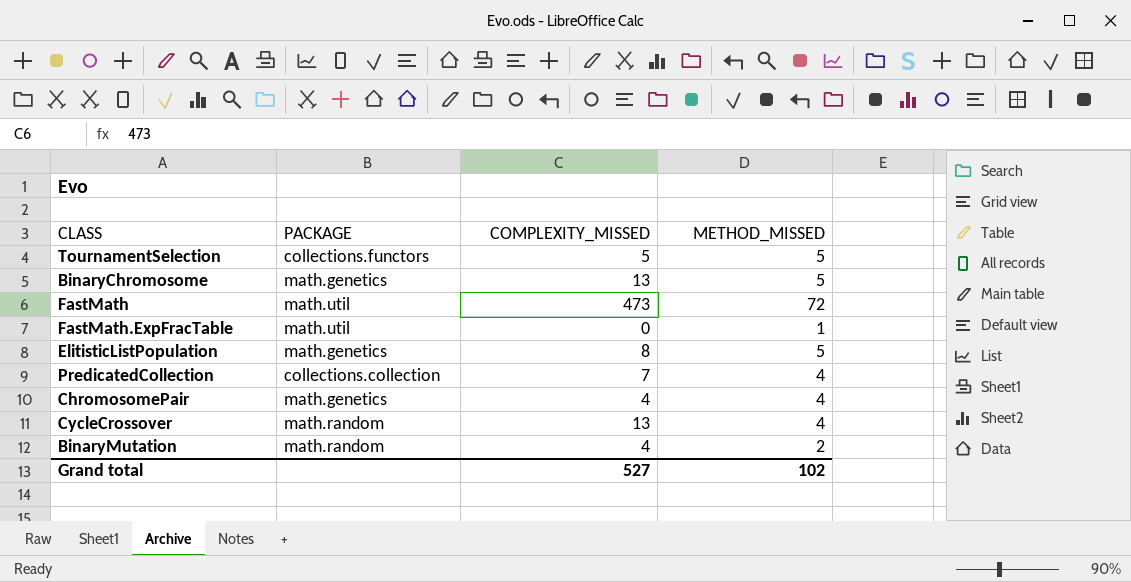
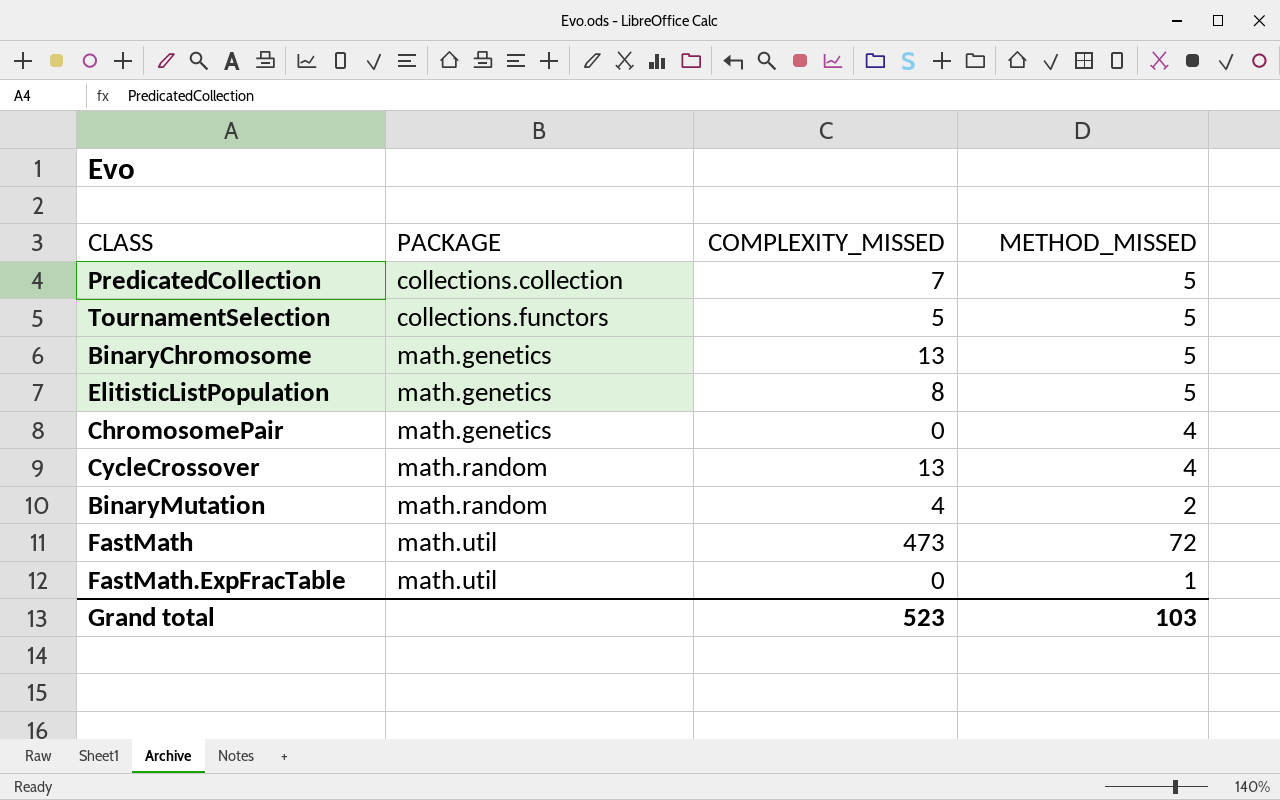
row order: none -> PACKAGE ascending
PredicatedCollection | METHOD_MISSED: 4 -> 5
ChromosomePair | COMPLEXITY_MISSED: 4 -> 0
Grand total | COMPLEXITY_MISSED: 527 -> 523
Grand total | METHOD_MISSED: 102 -> 103

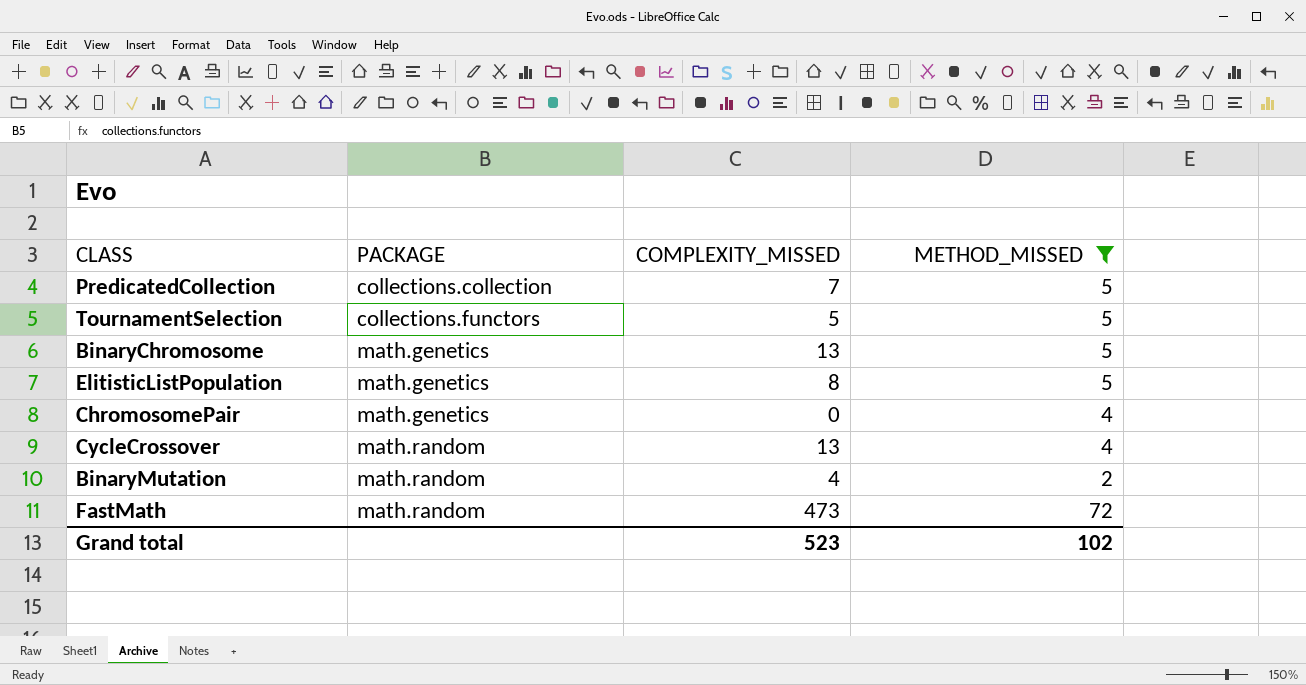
filter: none -> METHOD_MISSED != 1
FastMath | PACKAGE: math.util -> math.random
Grand total | METHOD_MISSED: 103 -> 102

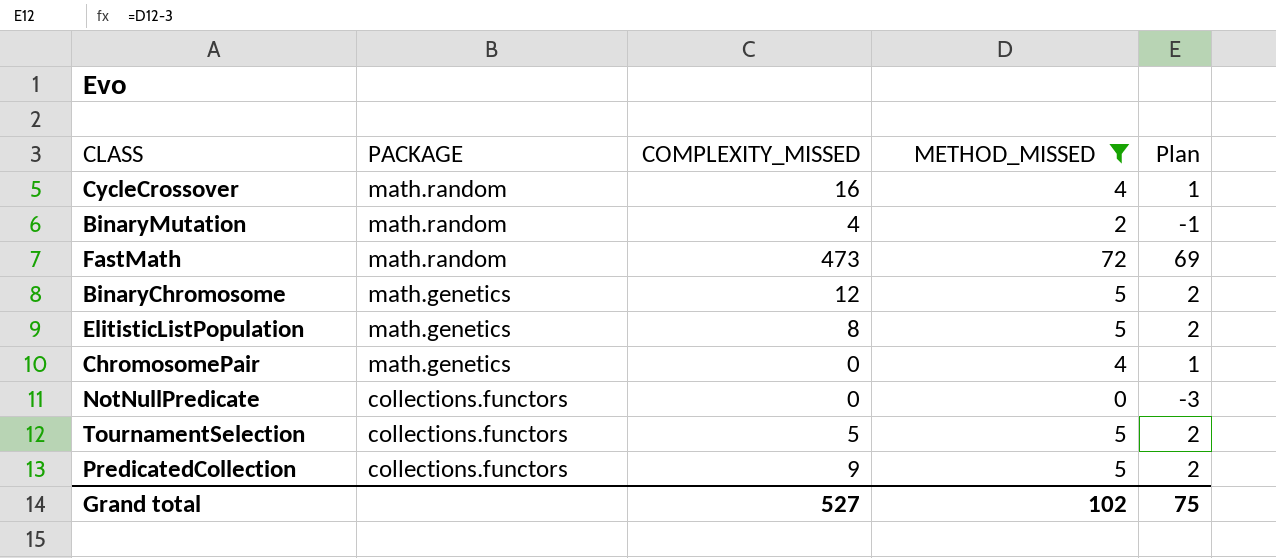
row order: PACKAGE ascending -> PACKAGE descending
column Plan | formula: none -> [METHOD_MISSED] - 3
CycleCrossover | COMPLEXITY_MISSED: 13 -> 16
BinaryChromosome | COMPLEXITY_MISSED: 13 -> 12
row NotNullPredicate: none -> collections.functors | 0 | 0 | -3
PredicatedCollection | PACKAGE: collections.collection -> collections.functors
PredicatedCollection | COMPLEXITY_MISSED: 7 -> 9
Grand total | COMPLEXITY_MISSED: 523 -> 527

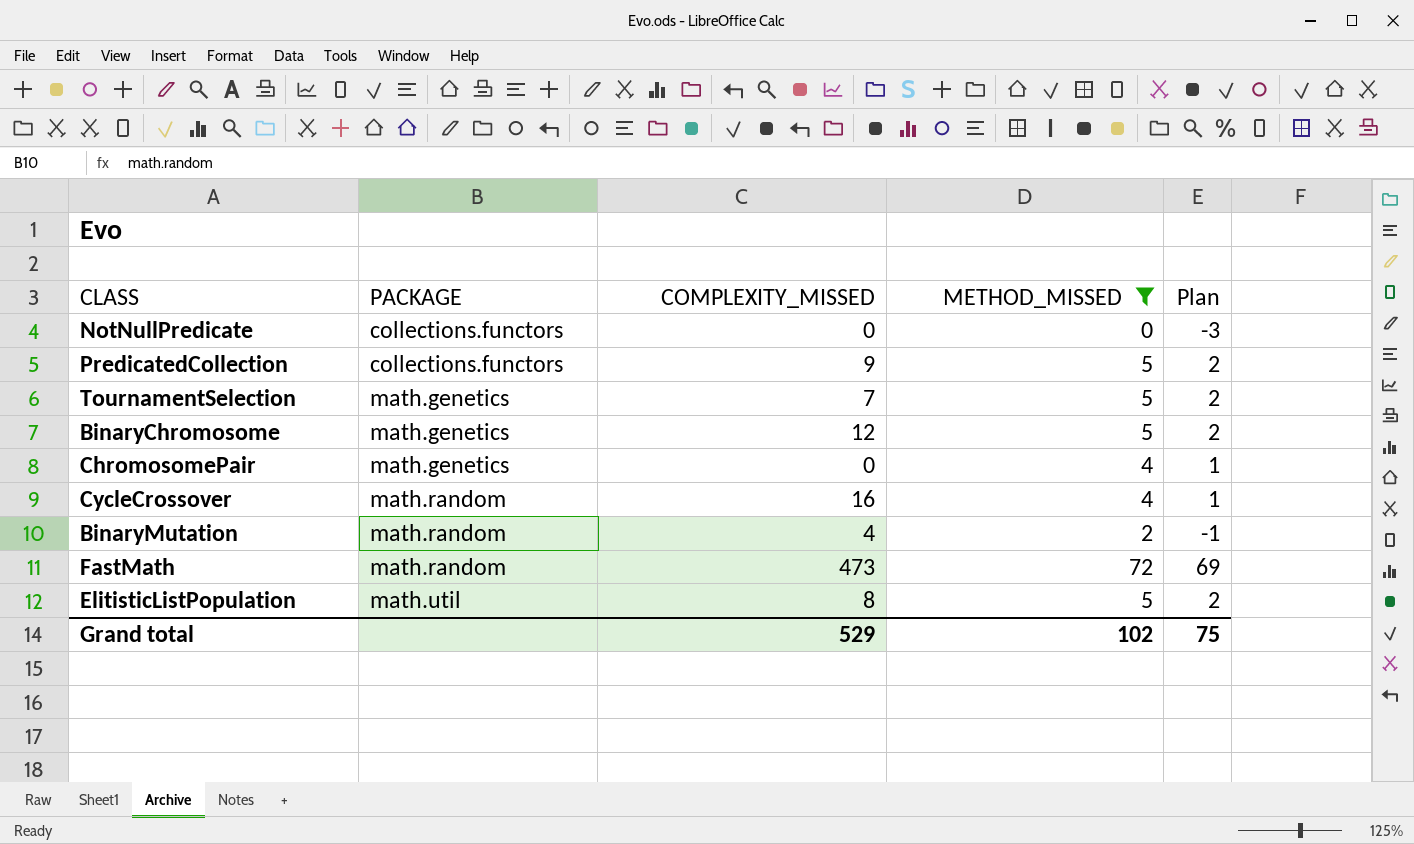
row order: PACKAGE descending -> PACKAGE ascending
TournamentSelection | PACKAGE: collections.functors -> math.genetics
TournamentSelection | COMPLEXITY_MISSED: 5 -> 7
ElitisticListPopulation | PACKAGE: math.genetics -> math.util
Grand total | COMPLEXITY_MISSED: 527 -> 529

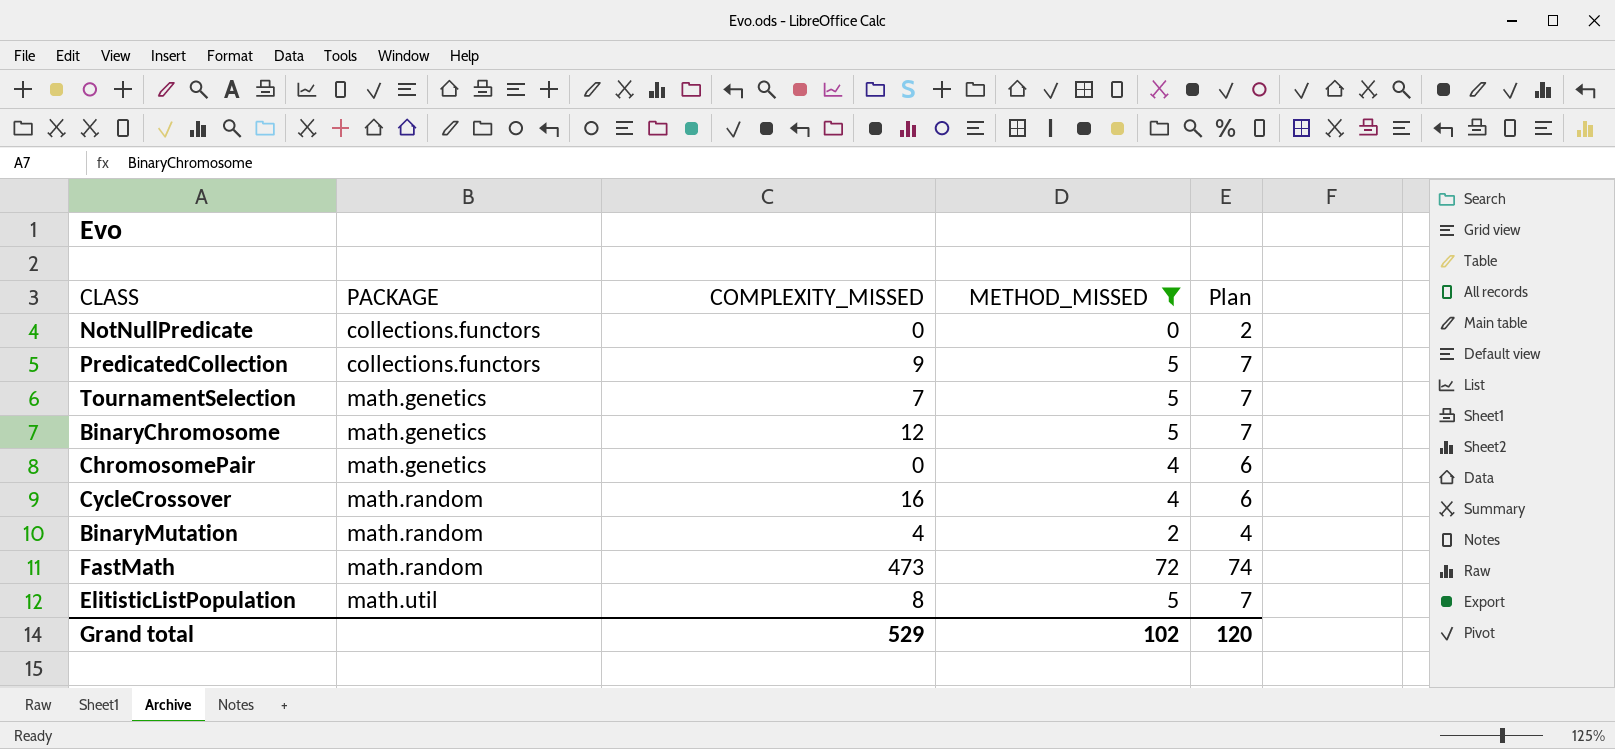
column Plan | formula: [METHOD_MISSED] - 3 -> [METHOD_MISSED] + 2
Grand total | Plan: 75 -> 120

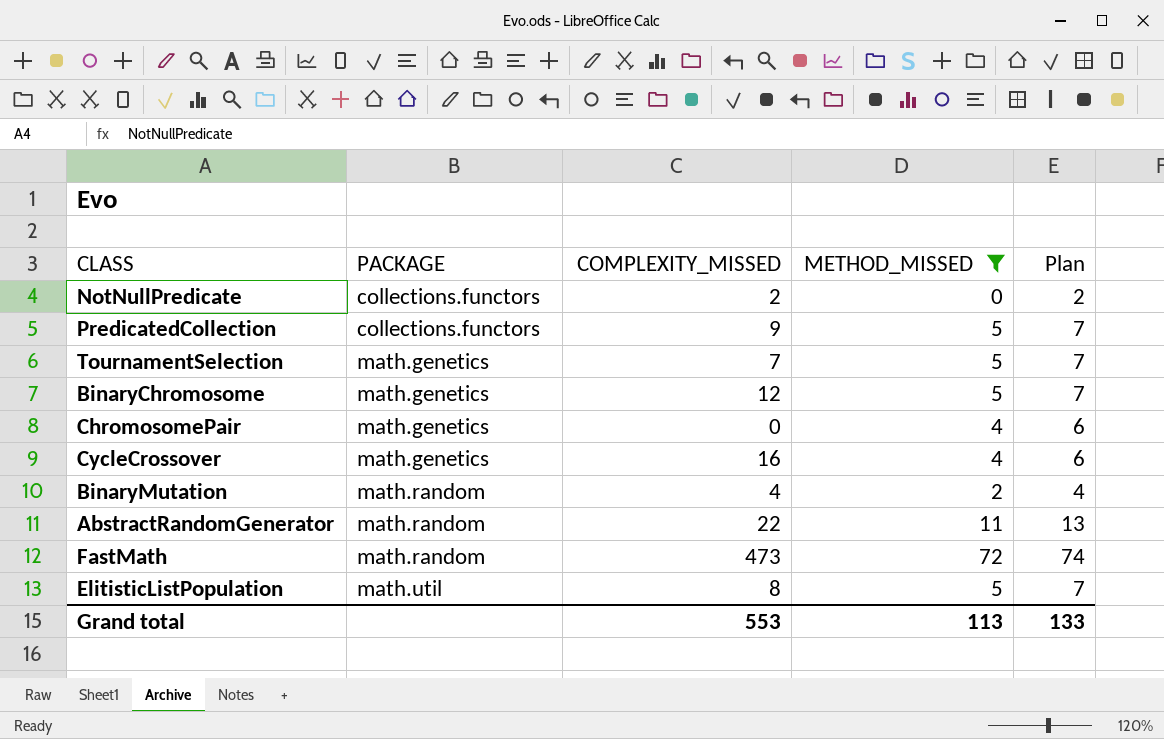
NotNullPredicate | COMPLEXITY_MISSED: 0 -> 2
CycleCrossover | PACKAGE: math.random -> math.genetics
row AbstractRandomGenerator: none -> math.random | 22 | 11 | 13
Grand total | COMPLEXITY_MISSED: 529 -> 553
Grand total | METHOD_MISSED: 102 -> 113
Grand total | Plan: 120 -> 133

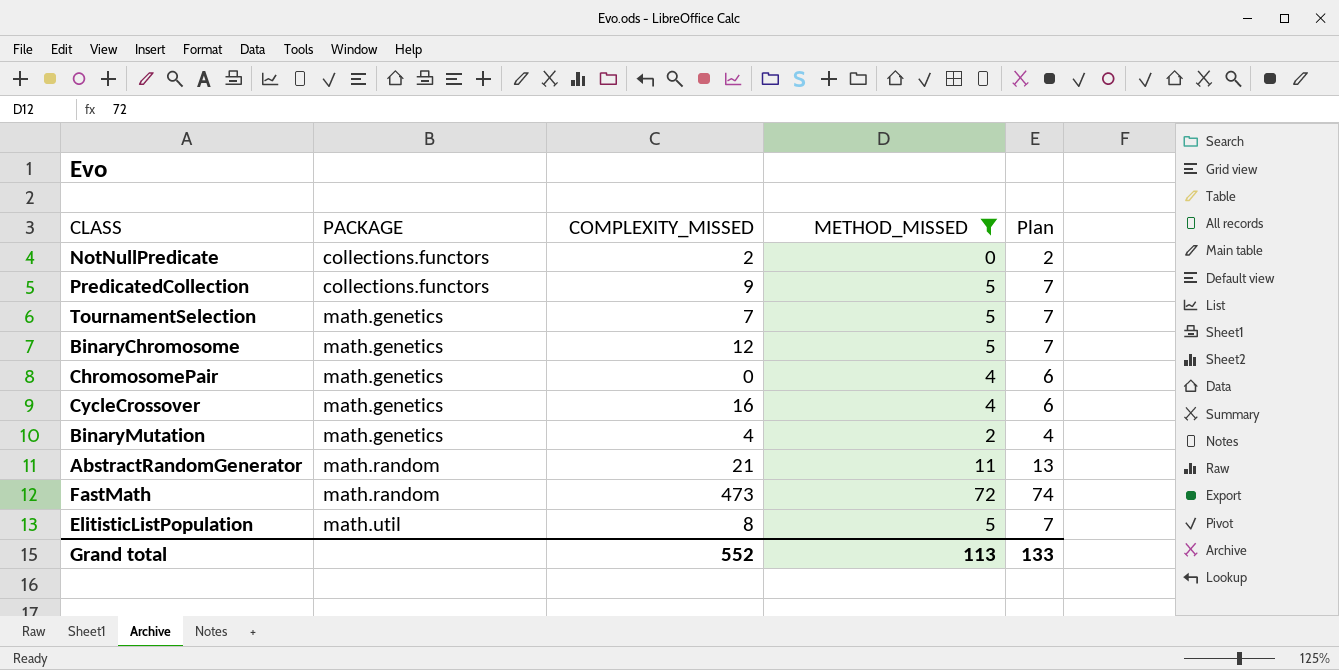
BinaryMutation | PACKAGE: math.random -> math.genetics
AbstractRandomGenerator | COMPLEXITY_MISSED: 22 -> 21
Grand total | COMPLEXITY_MISSED: 553 -> 552

